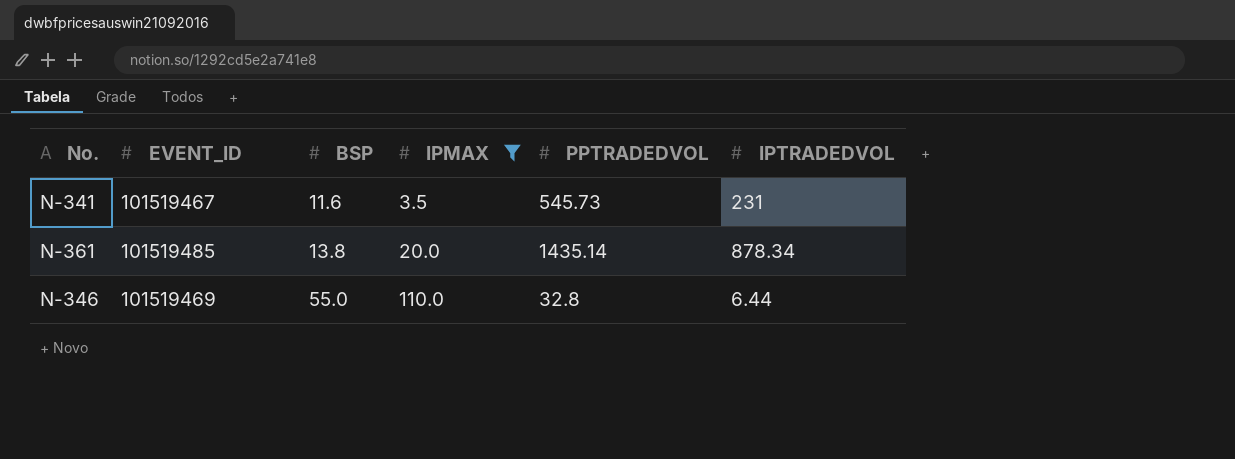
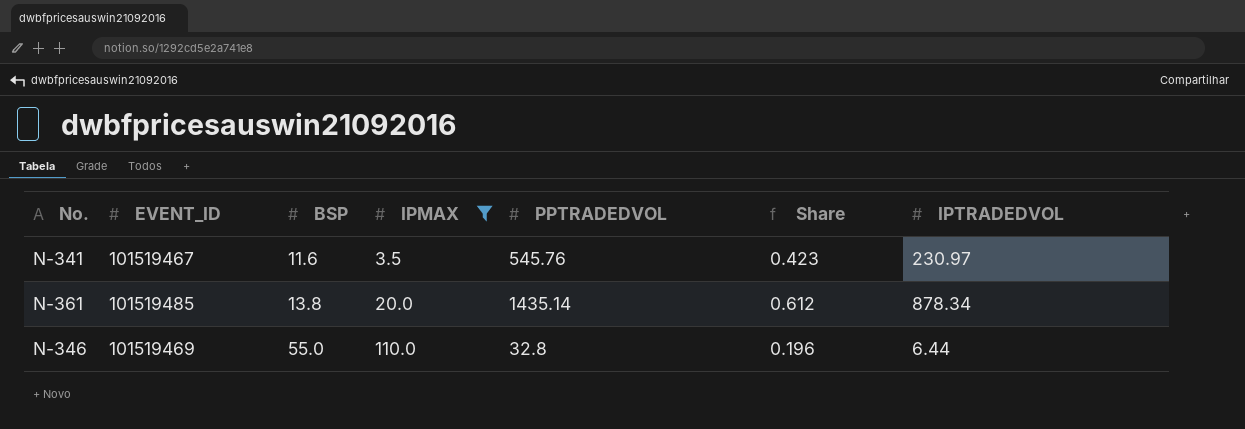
column Share | formula: none -> [IPTRADEDVOL] / [PPTRADEDVOL]
N-341 | PPTRADEDVOL: 545.73 -> 545.76
N-341 | IPTRADEDVOL: 231 -> 230.97

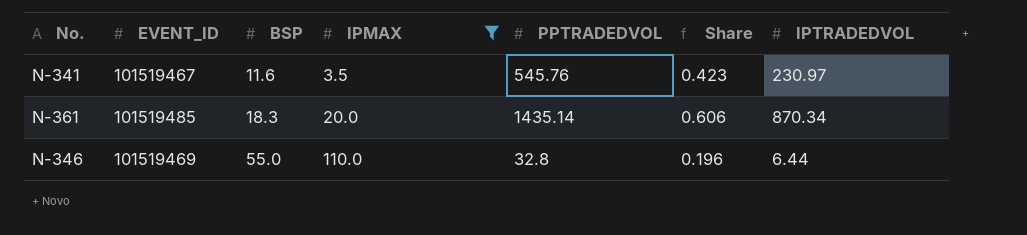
N-361 | BSP: 13.8 -> 18.3
N-361 | Share: 0.612 -> 0.606
N-361 | IPTRADEDVOL: 878.34 -> 870.34

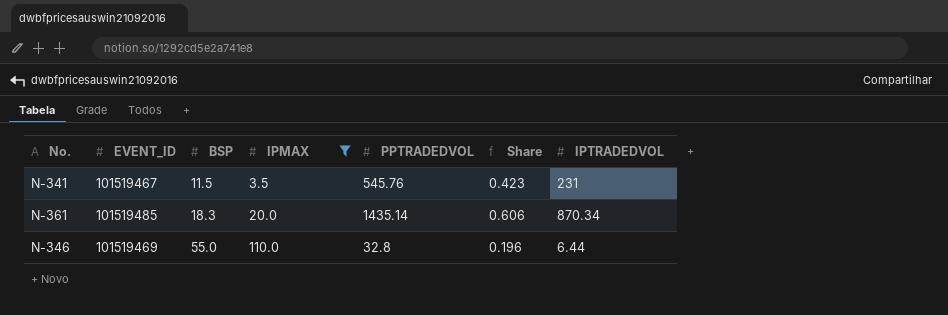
N-341 | BSP: 11.6 -> 11.5
N-341 | IPTRADEDVOL: 230.97 -> 231

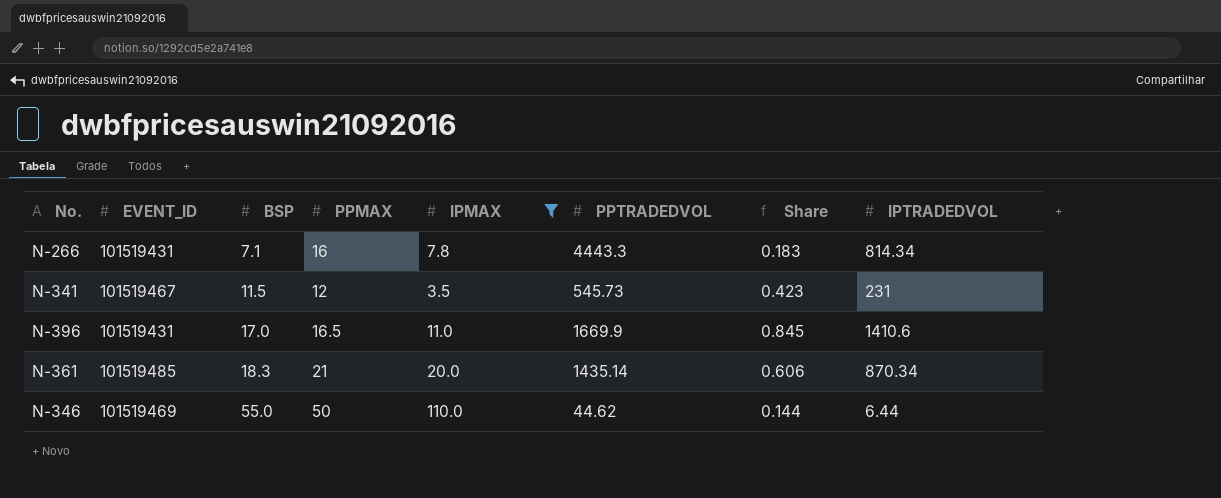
column PPMAX | position: none -> 4
row N-266: none -> 101519431 | 7.1 | 16 | 7.8 | 4443.3 | 0.183 | 814.34
N-341 | PPTRADEDVOL: 545.76 -> 545.73
row N-396: none -> 101519431 | 17.0 | 16.5 | 11.0 | 1669.9 | 0.845 | 1410.6
N-346 | PPTRADEDVOL: 32.8 -> 44.62
N-346 | Share: 0.196 -> 0.144

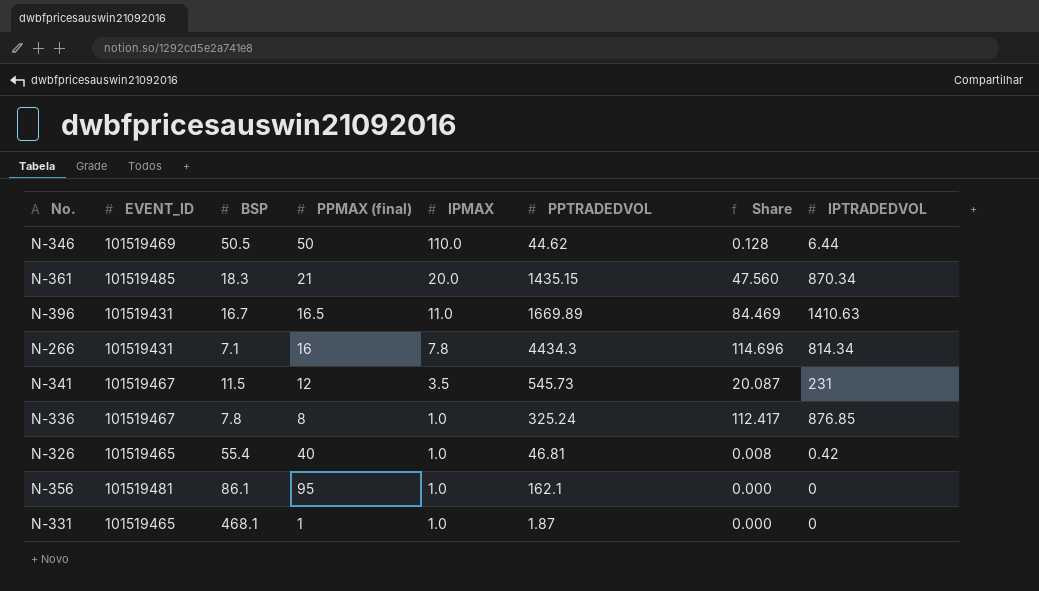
filter: IPMAX != 1.0 -> none
row order: BSP ascending -> IPMAX descending
column name: PPMAX -> PPMAX (final)
column Share | formula: [IPTRADEDVOL] / [PPTRADEDVOL] -> [IPTRADEDVOL] / [BSP]
N-346 | BSP: 55.0 -> 50.5
N-361 | PPTRADEDVOL: 1435.14 -> 1435.15
N-396 | BSP: 17.0 -> 16.7
N-396 | PPTRADEDVOL: 1669.9 -> 1669.89
N-396 | IPTRADEDVOL: 1410.6 -> 1410.63
N-266 | PPTRADEDVOL: 4443.3 -> 4434.3

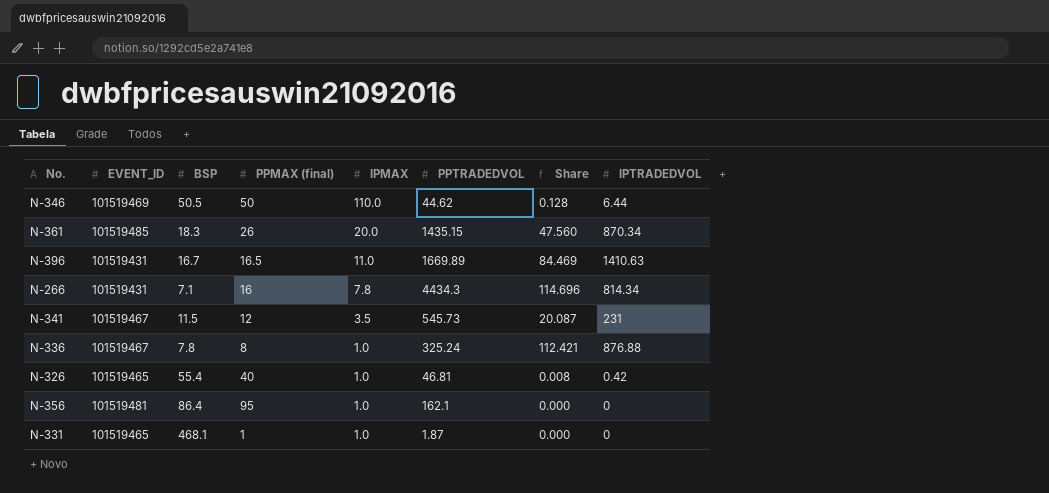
N-361 | PPMAX (final): 21 -> 26
N-336 | Share: 112.417 -> 112.421
N-336 | IPTRADEDVOL: 876.85 -> 876.88
N-356 | BSP: 86.1 -> 86.4

